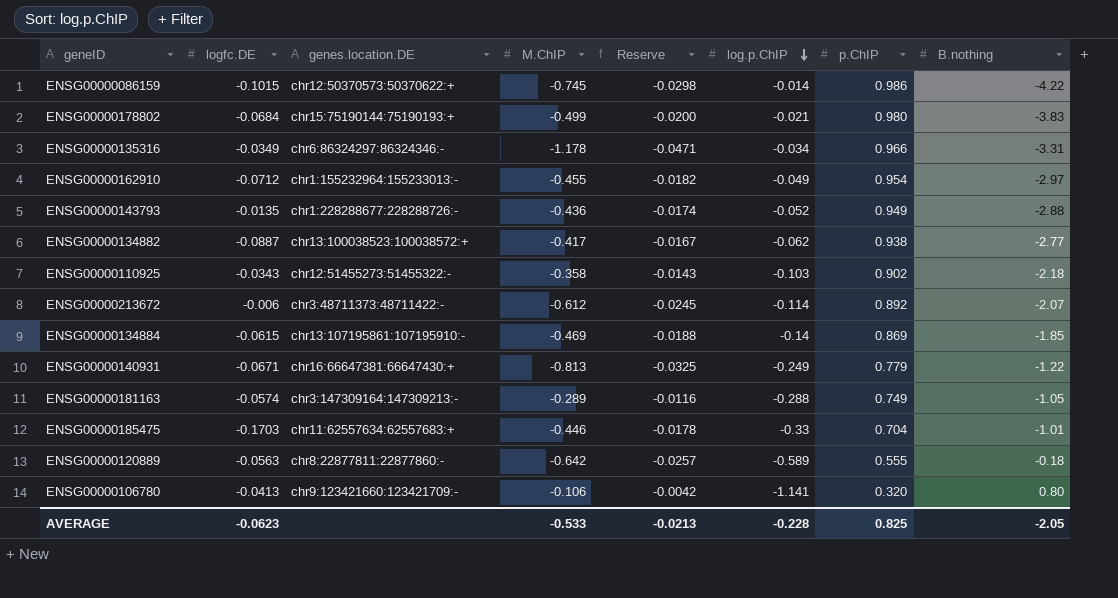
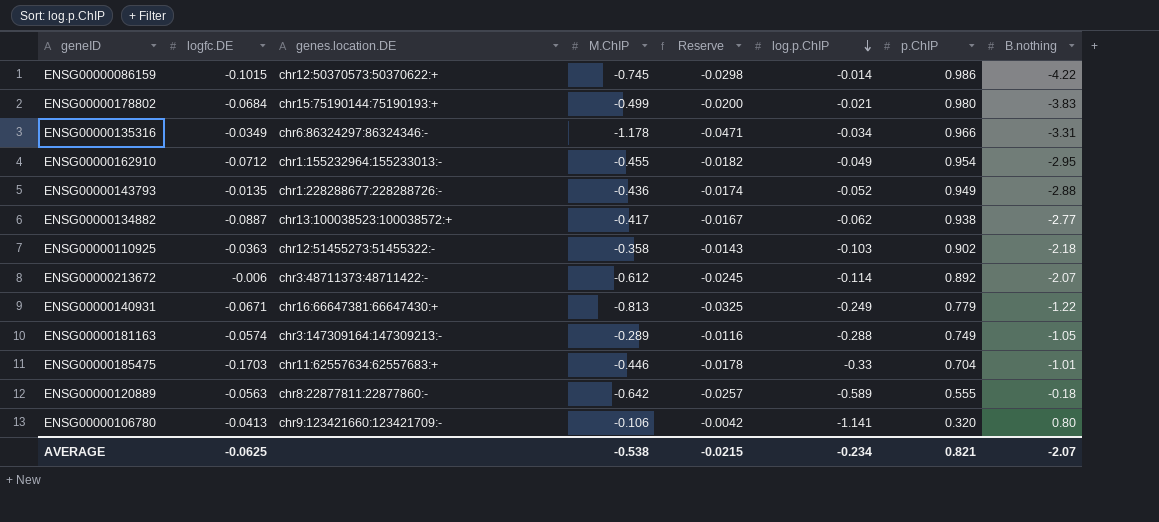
row ENSG00000134884: -0.0615 | chr13:107195861:107195910:- | -0.469 | -0.0188 | -0.14 | 0.869 | -1.85 -> none
ENSG00000162910 | B.nothing: -2.97 -> -2.95
ENSG00000110925 | logfc.DE: -0.0343 -> -0.0363
AVERAGE | logfc.DE: -0.0623 -> -0.0625
AVERAGE | M.ChIP: -0.533 -> -0.538
AVERAGE | Reserve: -0.0213 -> -0.0215
AVERAGE | log.p.ChIP: -0.228 -> -0.234
AVERAGE | p.ChIP: 0.825 -> 0.821
AVERAGE | B.nothing: -2.05 -> -2.07

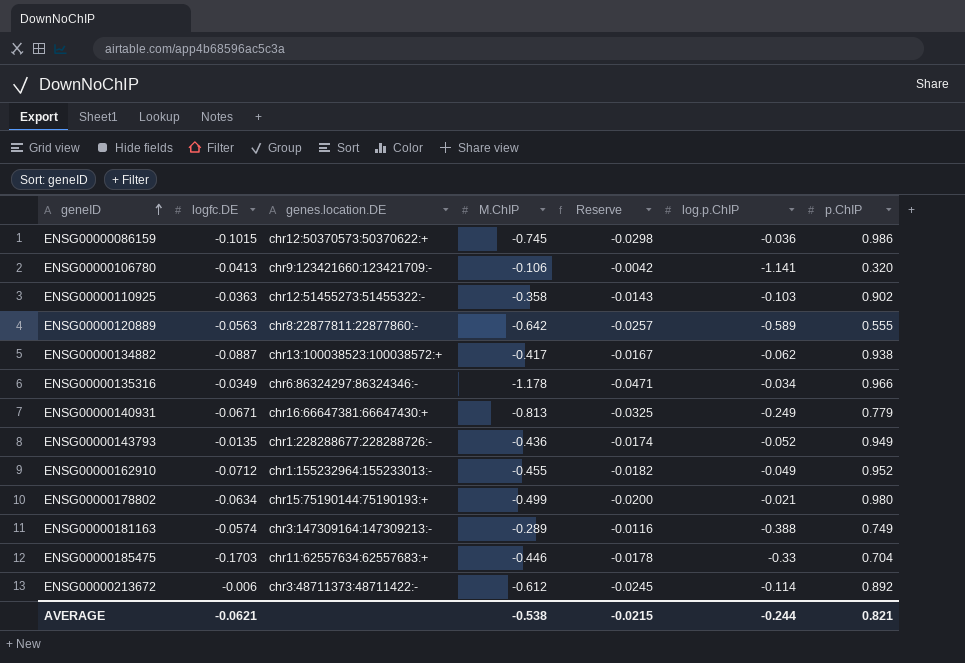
row order: log.p.ChIP descending -> geneID ascending
column B.nothing | position: 8 -> none
ENSG00000086159 | log.p.ChIP: -0.014 -> -0.036
ENSG00000162910 | p.ChIP: 0.954 -> 0.952
ENSG00000178802 | logfc.DE: -0.0684 -> -0.0634
ENSG00000181163 | log.p.ChIP: -0.288 -> -0.388
AVERAGE | logfc.DE: -0.0625 -> -0.0621
AVERAGE | log.p.ChIP: -0.234 -> -0.244

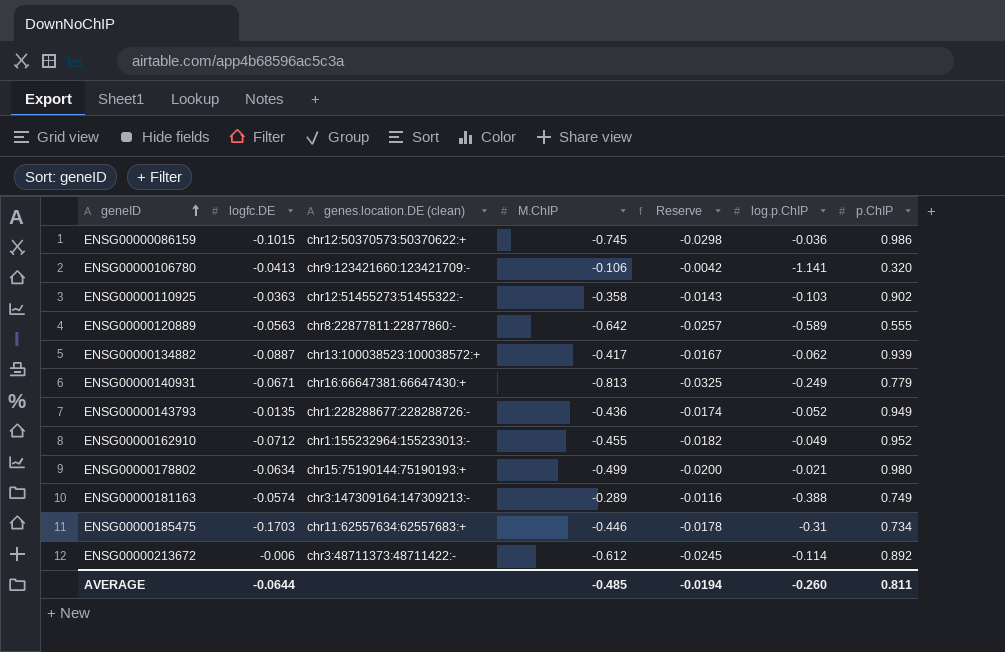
column name: genes.location.DE -> genes.location.DE (clean)
row ENSG00000135316: -0.0349 | chr6:86324297:86324346:- | -1.178 | -0.0471 | -0.034 | 0.966 -> none
ENSG00000134882 | p.ChIP: 0.938 -> 0.939
ENSG00000185475 | log.p.ChIP: -0.33 -> -0.31
ENSG00000185475 | p.ChIP: 0.704 -> 0.734
AVERAGE | logfc.DE: -0.0621 -> -0.0644
AVERAGE | M.ChIP: -0.538 -> -0.485
AVERAGE | Reserve: -0.0215 -> -0.0194
AVERAGE | log.p.ChIP: -0.244 -> -0.260
AVERAGE | p.ChIP: 0.821 -> 0.811

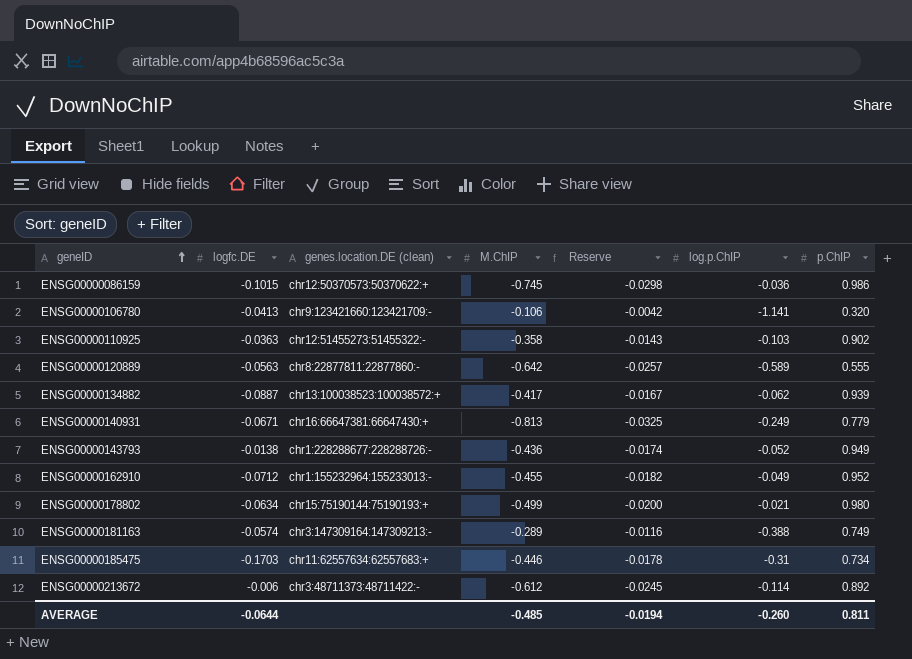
ENSG00000143793 | logfc.DE: -0.0135 -> -0.0138

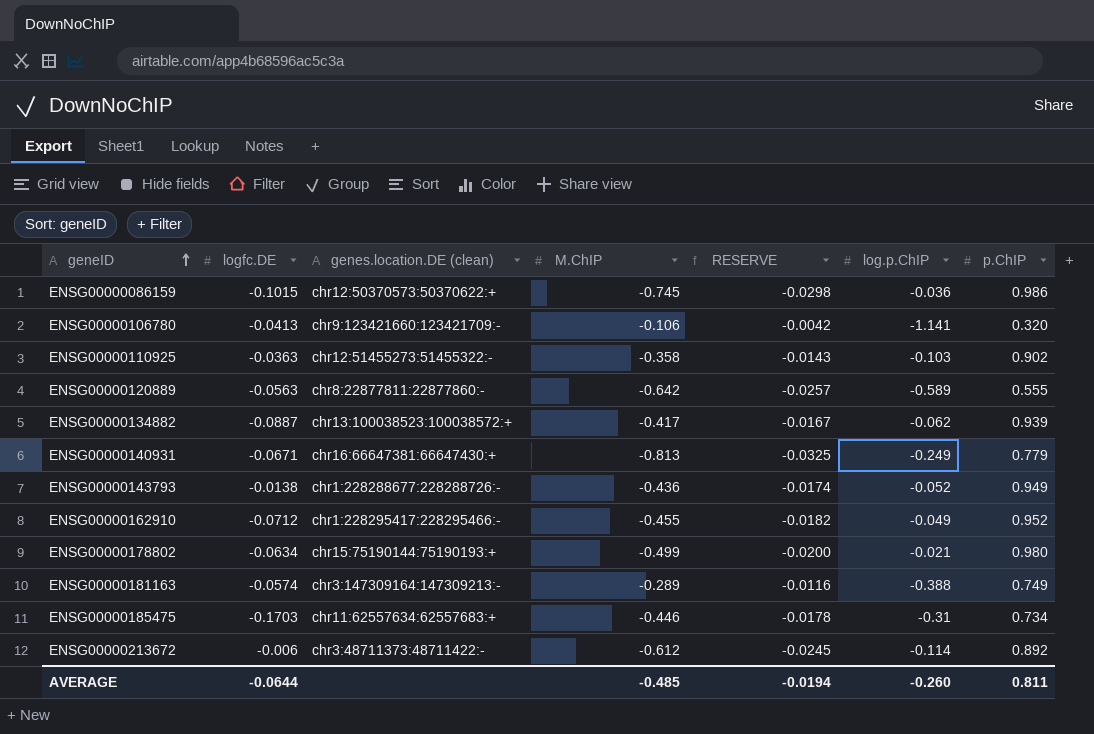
column name: Reserve -> RESERVE
ENSG00000162910 | genes.location.DE (clean): chr1:155232964:155233013:- -> chr1:228295417:228295466:-

